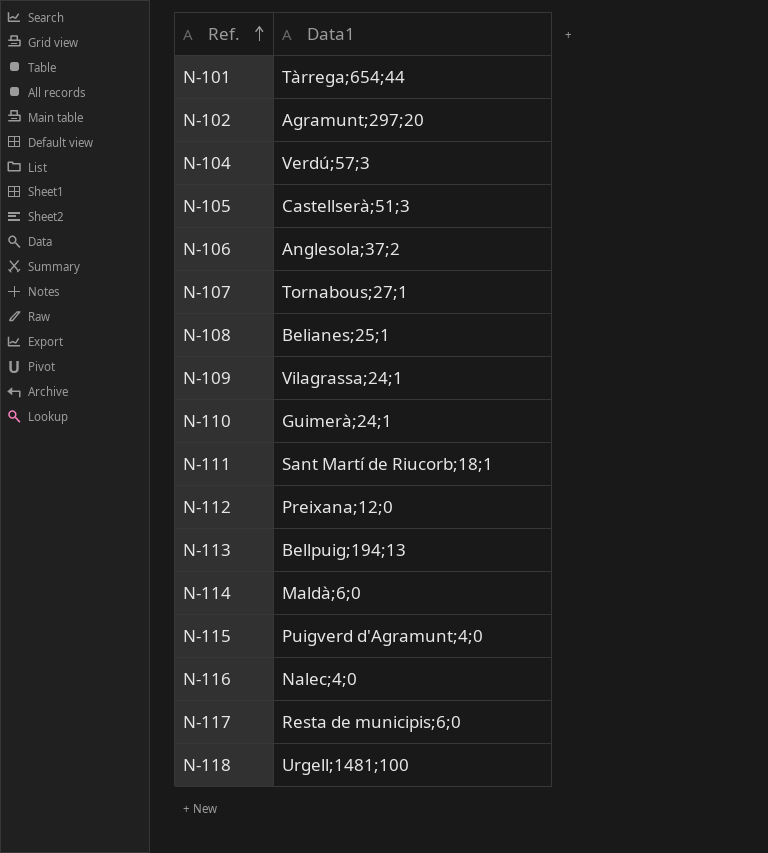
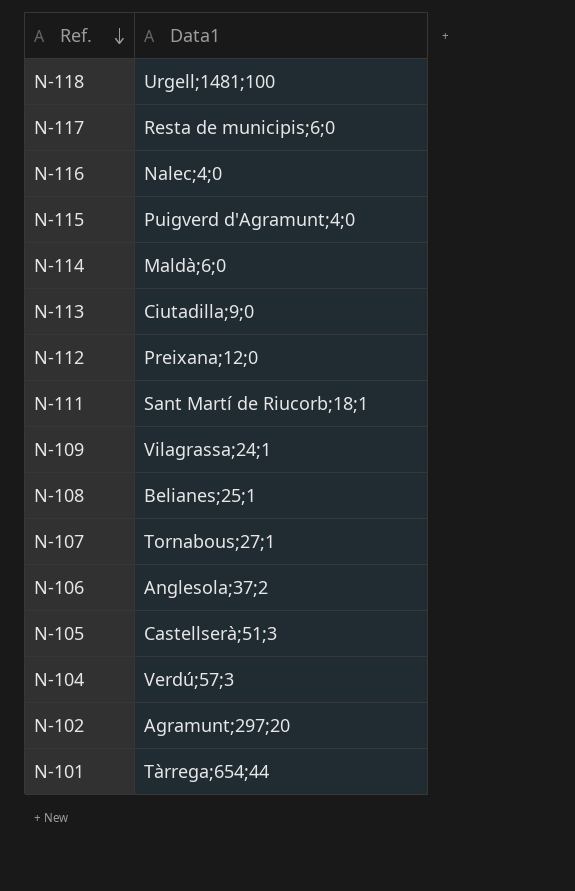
row order: Ref. ascending -> Ref. descending
row N-110: Guimerà;24;1 -> none
N-113 | Data1: Bellpuig;194;13 -> Ciutadilla;9;0

